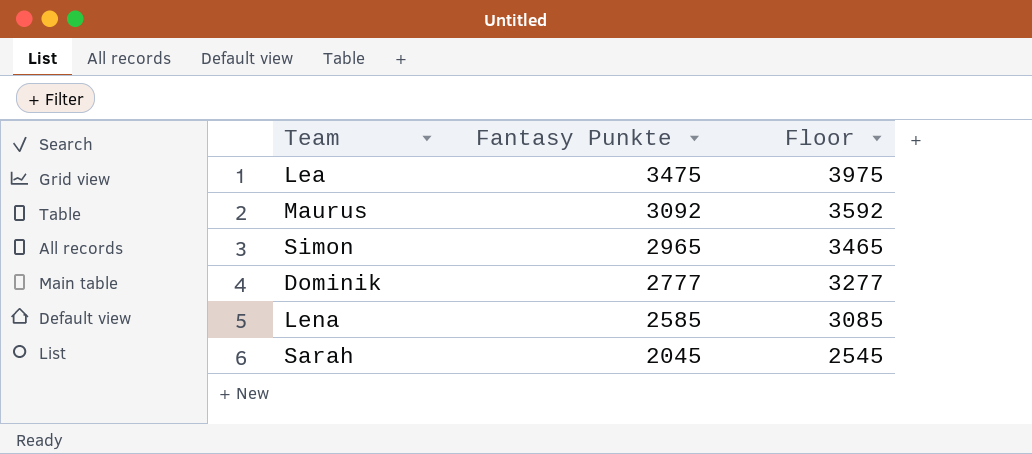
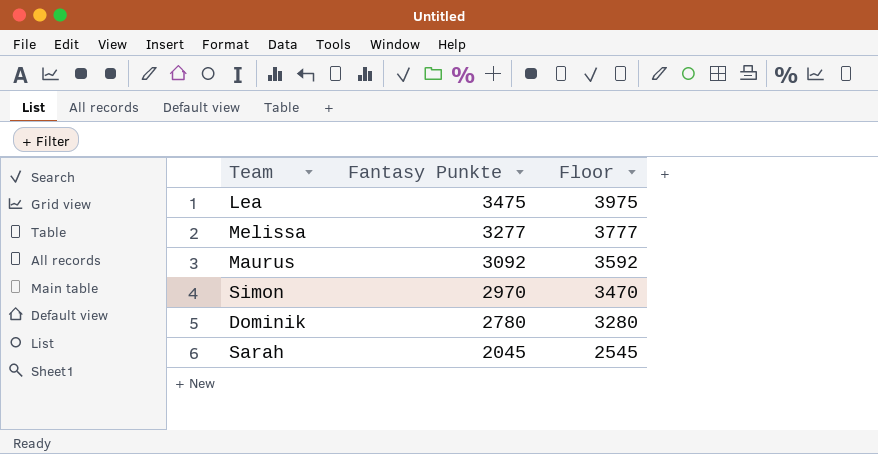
row Lena: 2585 | 3085 -> none
row Melissa: none -> 3277 | 3777
Simon | Fantasy Punkte: 2965 -> 2970
Simon | Floor: 3465 -> 3470
Dominik | Fantasy Punkte: 2777 -> 2780
Dominik | Floor: 3277 -> 3280

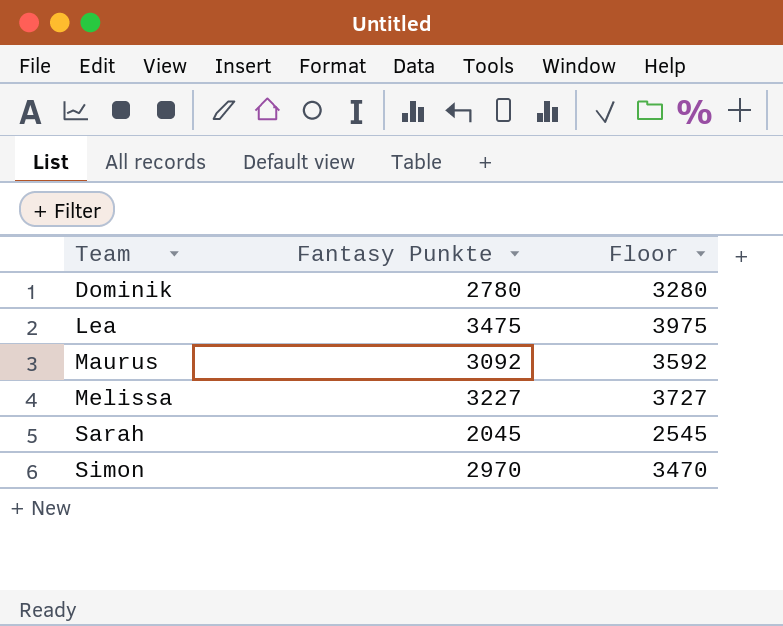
row order: Fantasy Punkte descending -> Team ascending
Melissa | Fantasy Punkte: 3277 -> 3227
Melissa | Floor: 3777 -> 3727

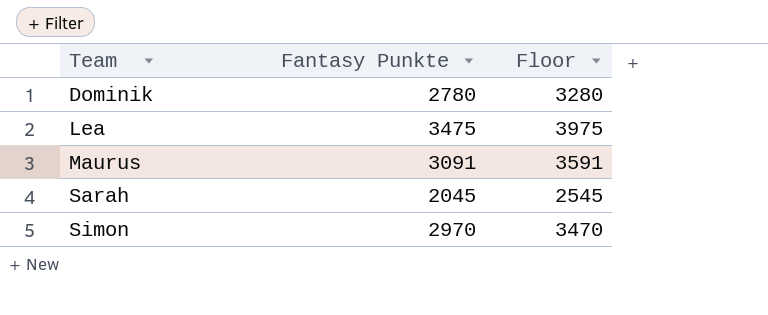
row Melissa: 3227 | 3727 -> none
Maurus | Fantasy Punkte: 3092 -> 3091
Maurus | Floor: 3592 -> 3591

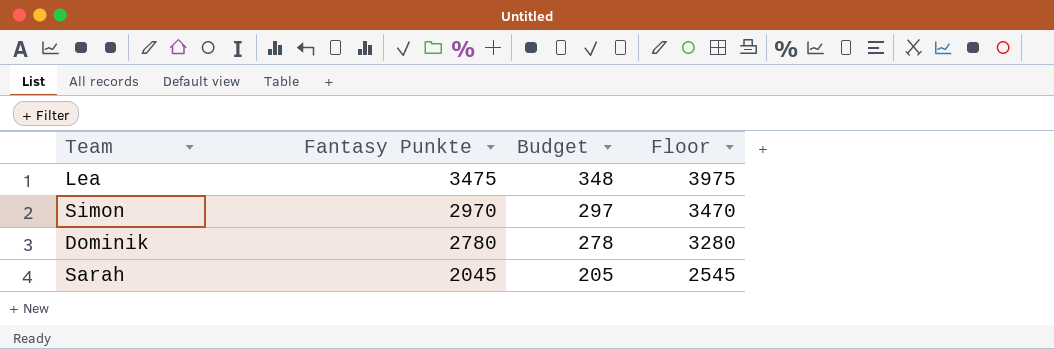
row order: Team ascending -> Fantasy Punkte descending
column Budget | formula: none -> [Fantasy Punkte] * 0.1
row Maurus: 3091 | 3591 -> none

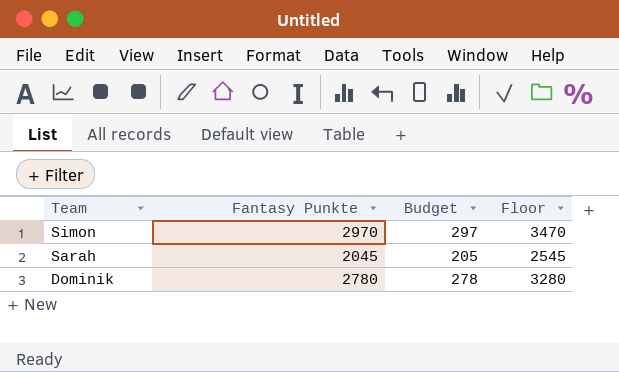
row order: Fantasy Punkte descending -> Team descending
row Lea: 3475 | 348 | 3975 -> none

